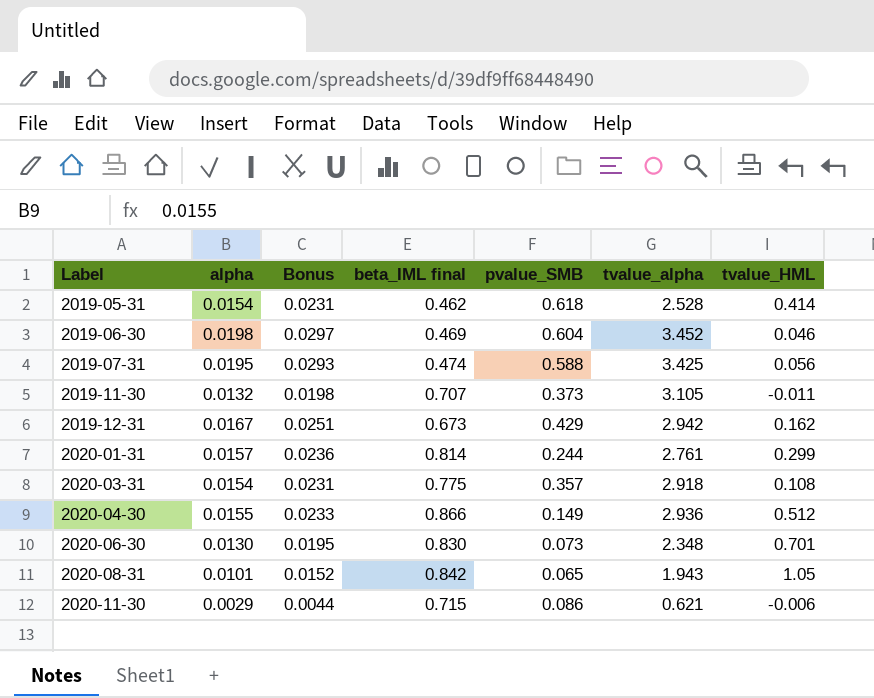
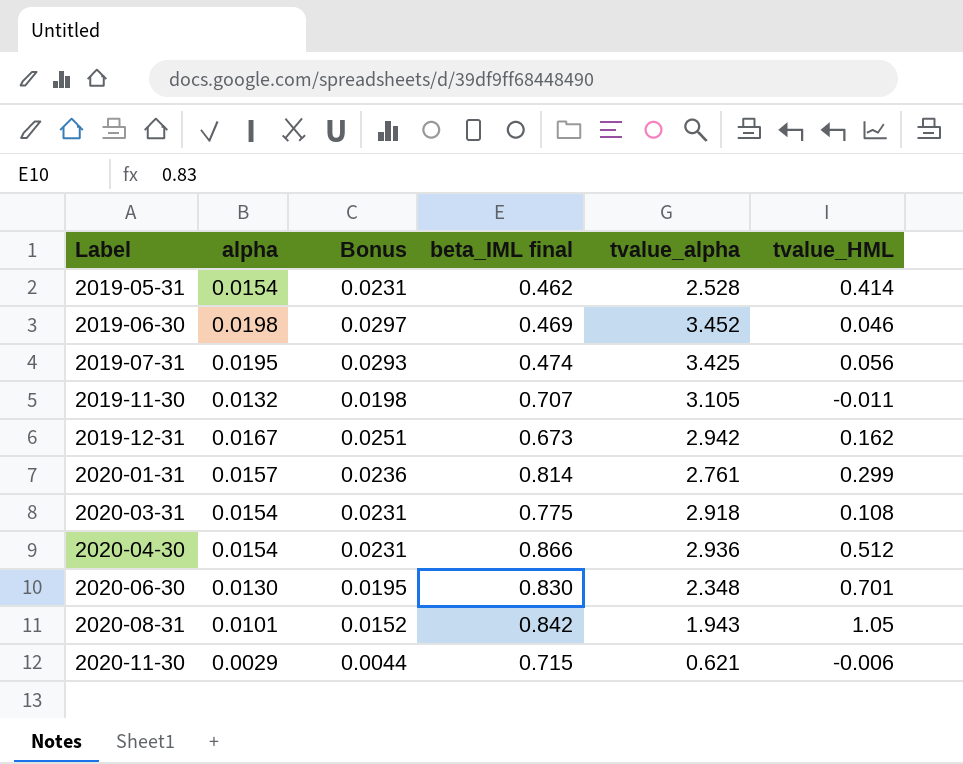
column pvalue_SMB | position: 5 -> none
2020-04-30 | alpha: 0.0155 -> 0.0154
2020-04-30 | Bonus: 0.0233 -> 0.0231

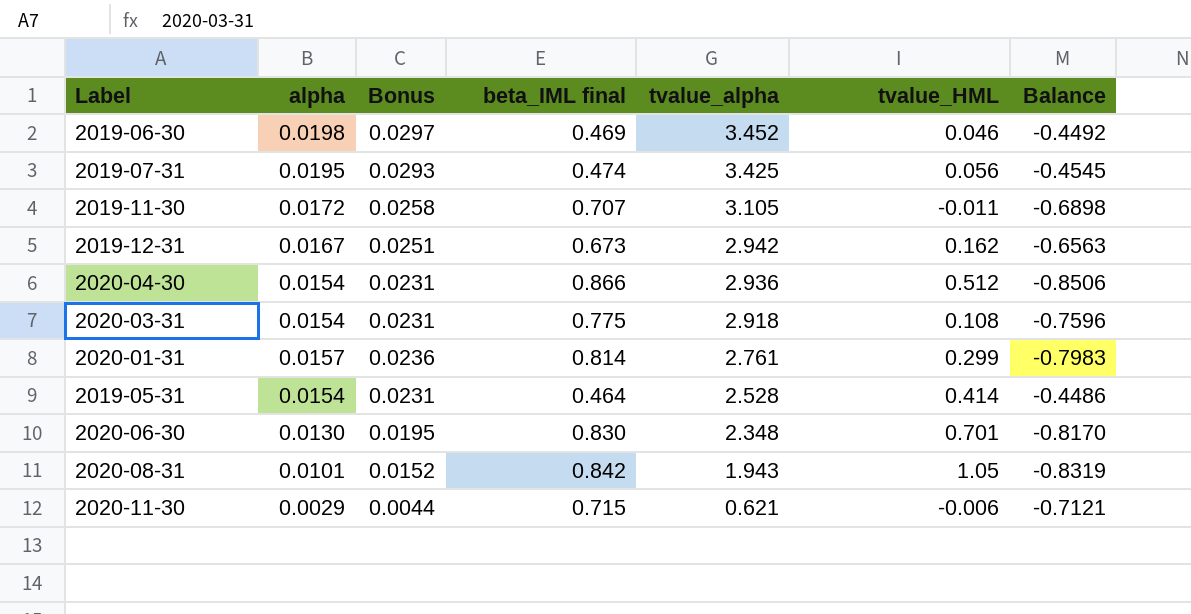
row order: Label ascending -> tvalue_alpha descending
column Balance | formula: none -> [alpha] - [beta_IML final]
2019-11-30 | alpha: 0.0132 -> 0.0172
2019-11-30 | Bonus: 0.0198 -> 0.0258
2019-05-31 | beta_IML final: 0.462 -> 0.464

